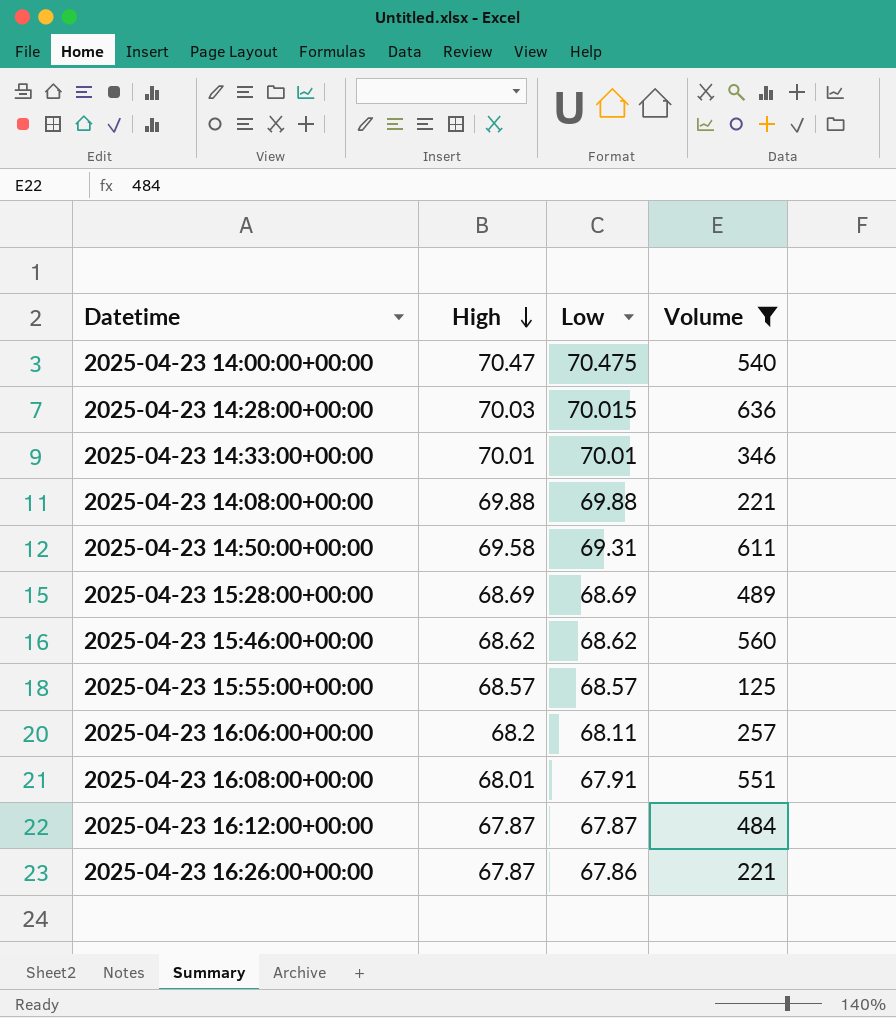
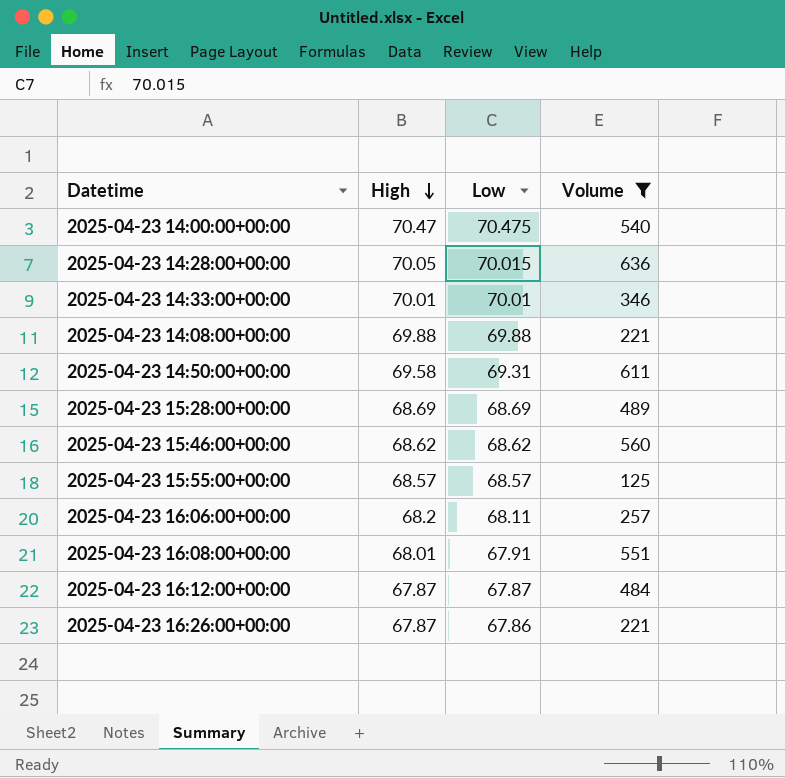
2025-04-23 14:28:00+00:00 | High: 70.03 -> 70.05

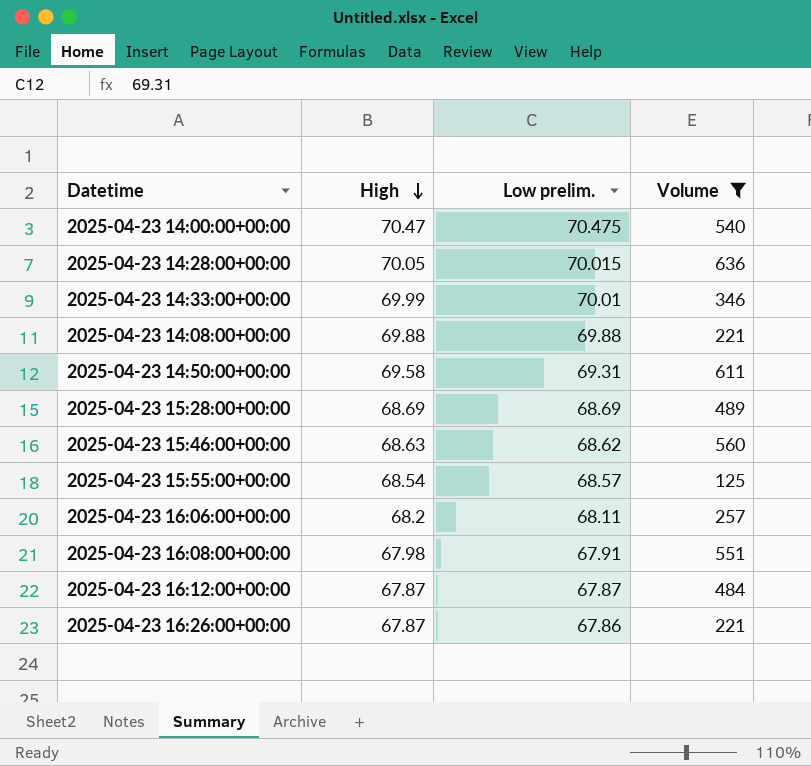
column name: Low -> Low prelim.
2025-04-23 14:33:00+00:00 | High: 70.01 -> 69.99
2025-04-23 15:46:00+00:00 | High: 68.62 -> 68.63
2025-04-23 15:55:00+00:00 | High: 68.57 -> 68.54
2025-04-23 16:08:00+00:00 | High: 68.01 -> 67.98

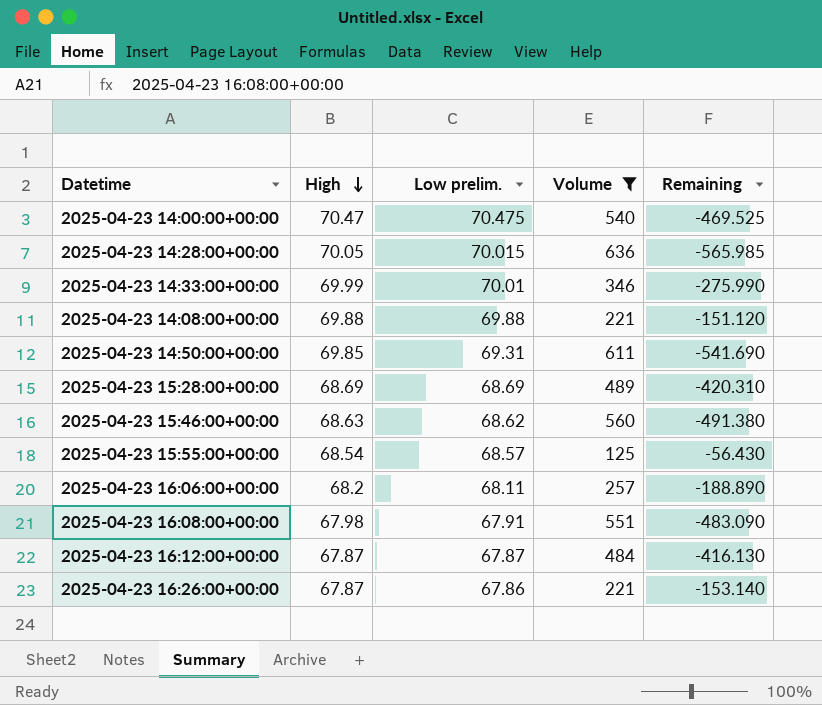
column Remaining | formula: none -> [Low prelim.] - [Volume]
2025-04-23 14:50:00+00:00 | High: 69.58 -> 69.85

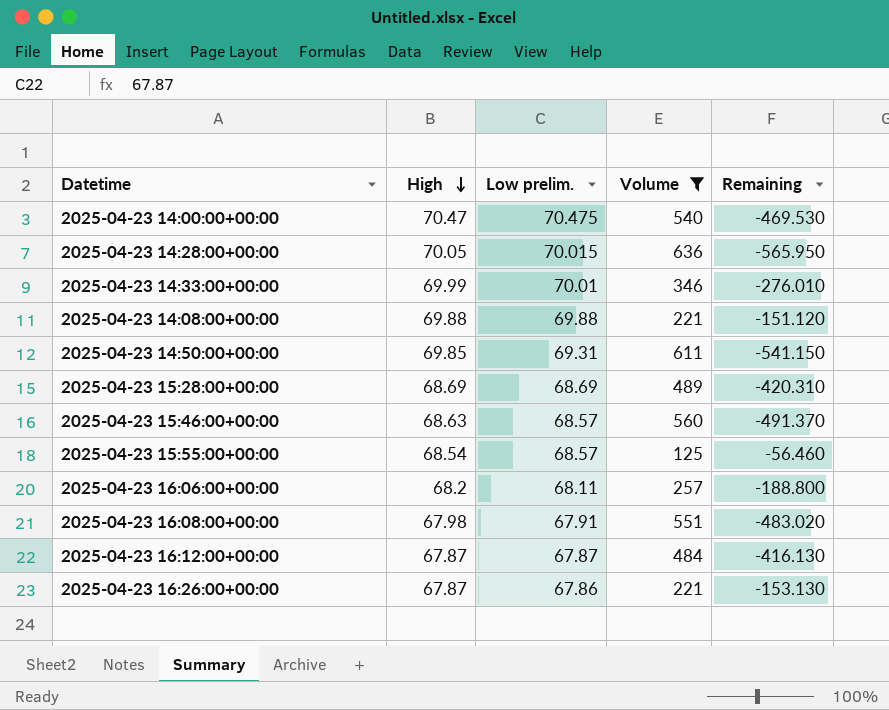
column Remaining | formula: [Low prelim.] - [Volume] -> [High] - [Volume]
2025-04-23 15:46:00+00:00 | Low prelim.: 68.62 -> 68.57

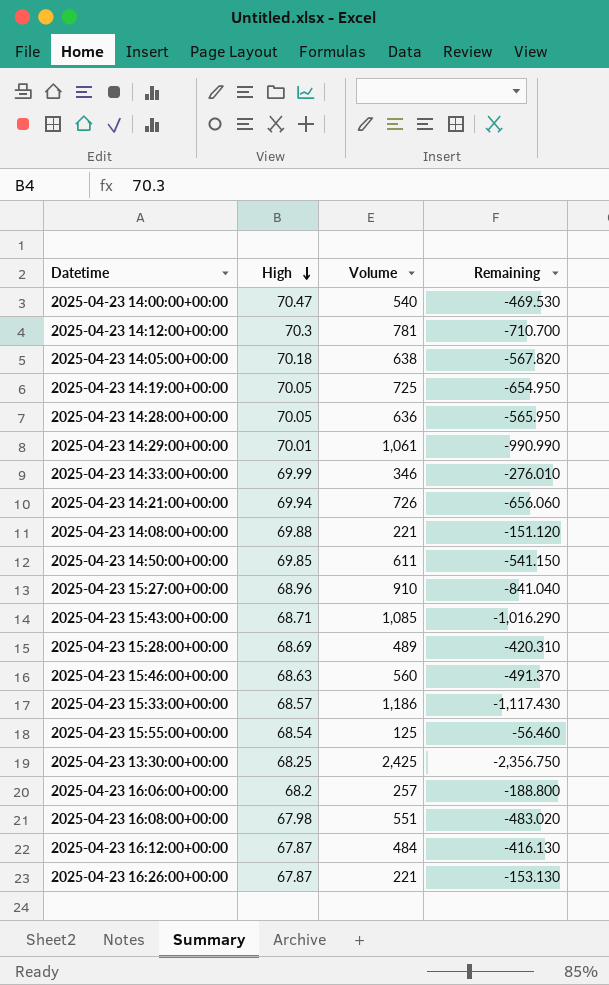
filter: Volume <= 636 -> none
column Low prelim. | position: 3 -> none

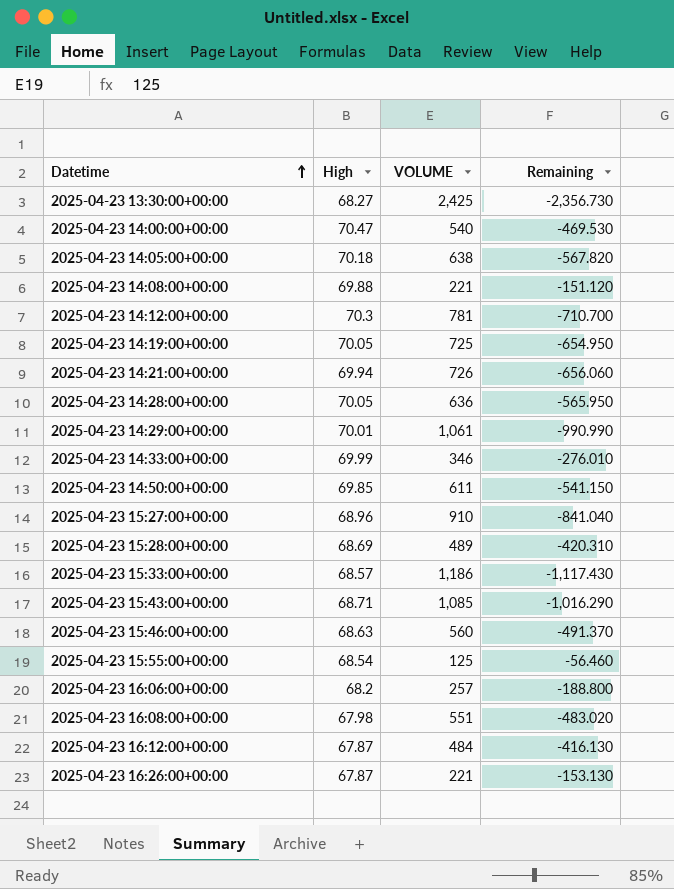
row order: High descending -> Datetime ascending
column name: Volume -> VOLUME
2025-04-23 13:30:00+00:00 | High: 68.25 -> 68.27
2025-04-23 13:30:00+00:00 | Remaining: -2,356.750 -> -2,356.730

